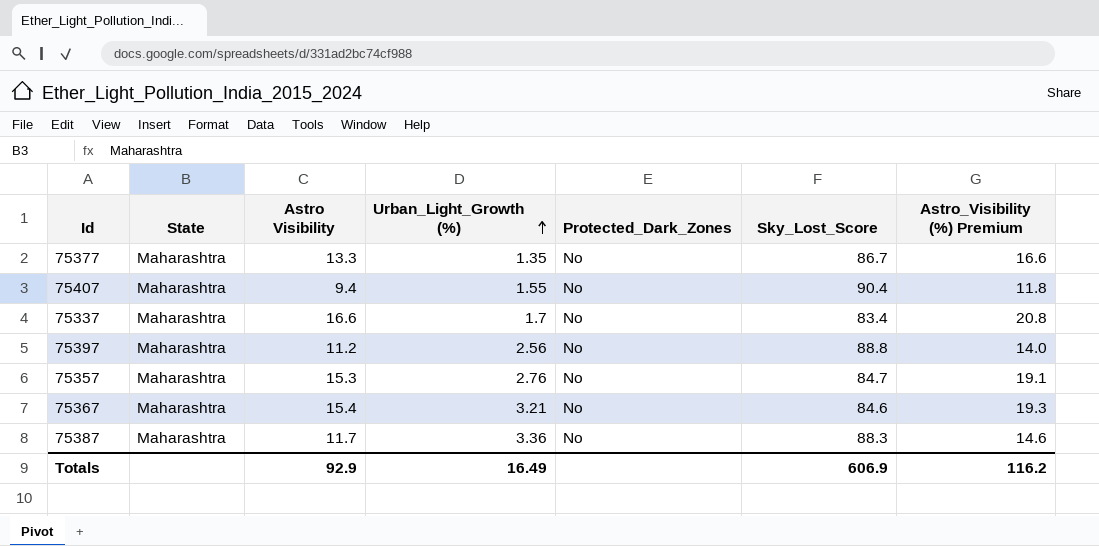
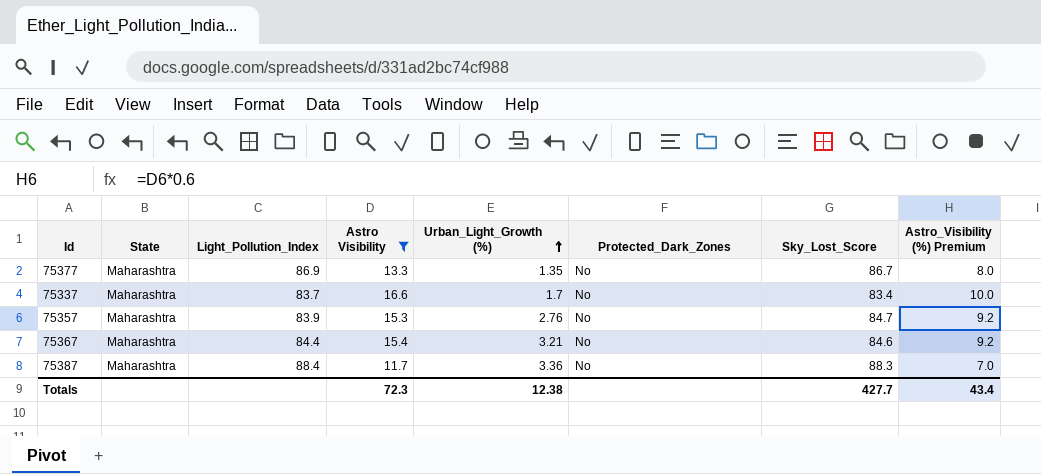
filter: none -> Astro Visibility >= 11.7
column Light_Pollution_Index | position: none -> 3
column Astro_Visibility (%) Premium | formula: [Astro Visibility] * 1.25 -> [Astro Visibility] * 0.6
Totals | Astro Visibility: 92.9 -> 72.3
Totals | Urban_Light_Growth (%): 16.49 -> 12.38
Totals | Sky_Lost_Score: 606.9 -> 427.7
Totals | Astro_Visibility (%) Premium: 116.2 -> 43.4

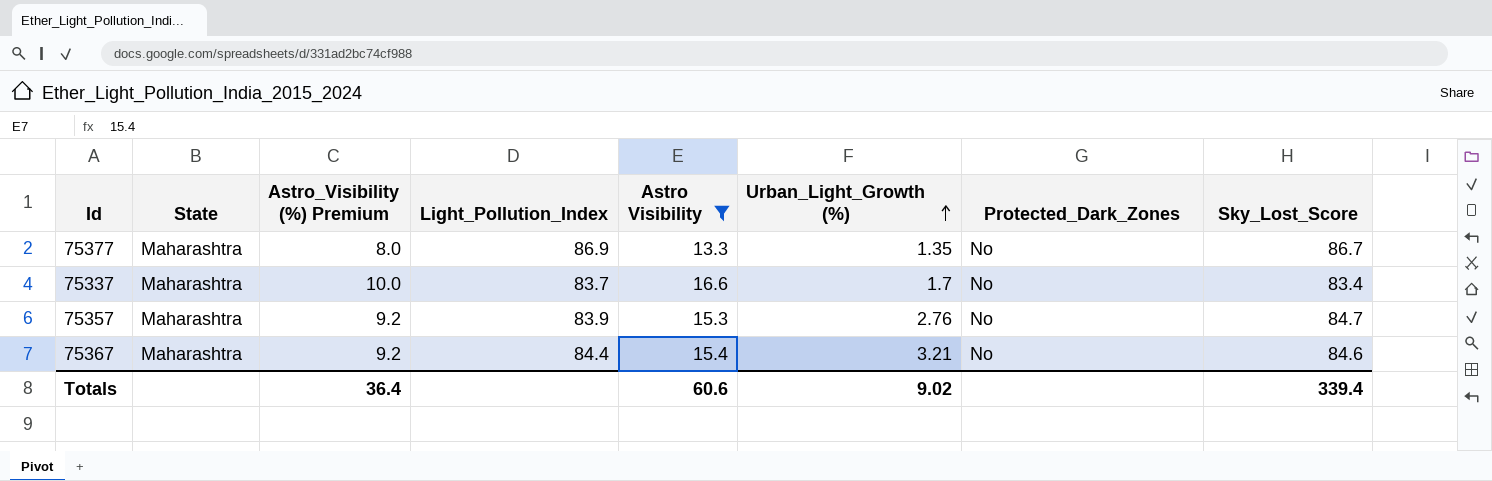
column Astro_Visibility (%) Premium | position: 8 -> 3
row 75387: Maharashtra | 88.4 | 11.7 | 3.36 | No | 88.3 | 7.0 -> none
Totals | Astro_Visibility (%) Premium: 43.4 -> 36.4
Totals | Astro Visibility: 72.3 -> 60.6
Totals | Urban_Light_Growth (%): 12.38 -> 9.02
Totals | Sky_Lost_Score: 427.7 -> 339.4

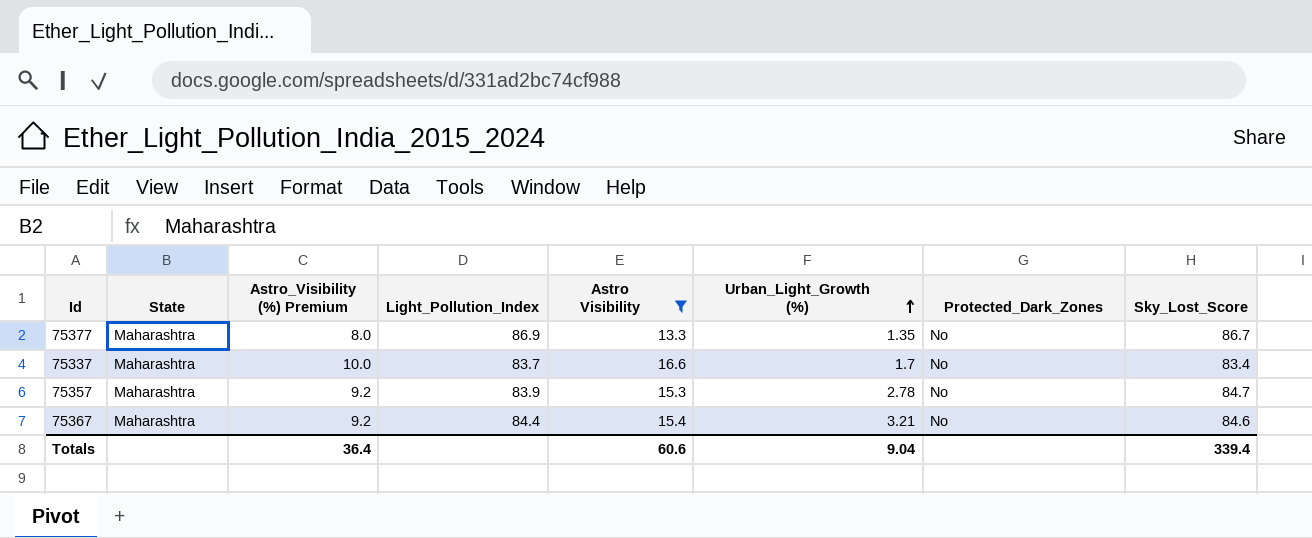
75357 | Urban_Light_Growth (%): 2.76 -> 2.78
Totals | Urban_Light_Growth (%): 9.02 -> 9.04

